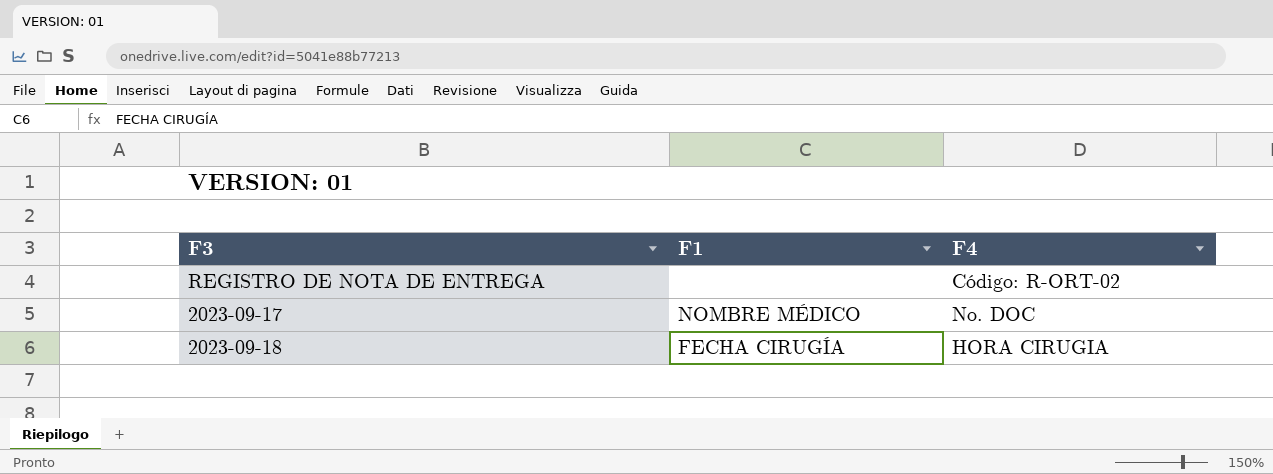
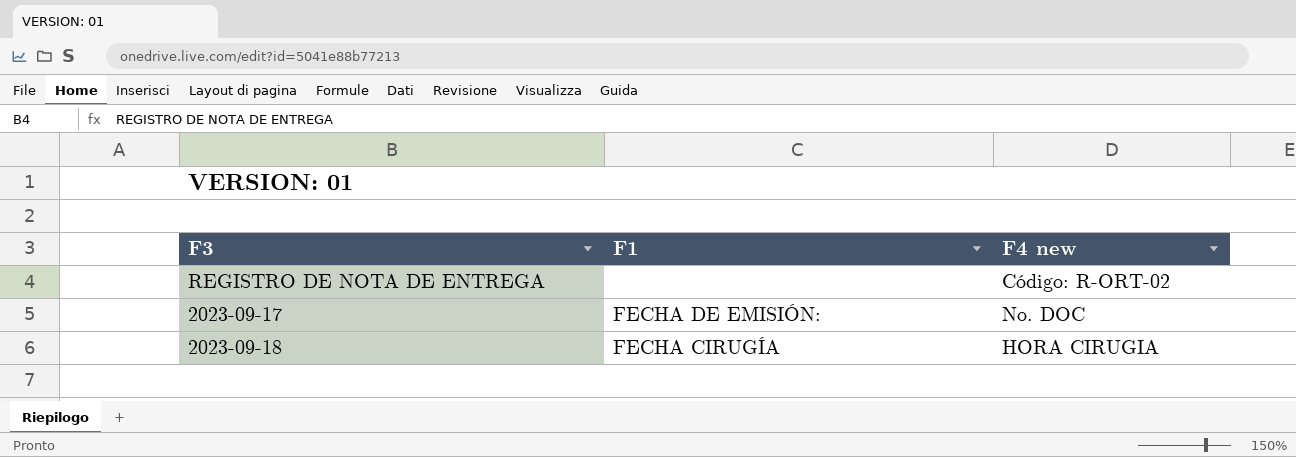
column name: F4 -> F4 new
2023-09-17 | F1: NOMBRE MÉDICO -> FECHA DE EMISIÓN:

